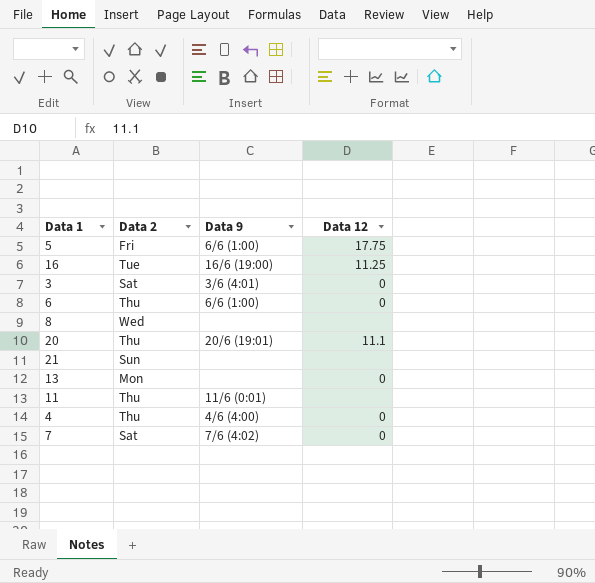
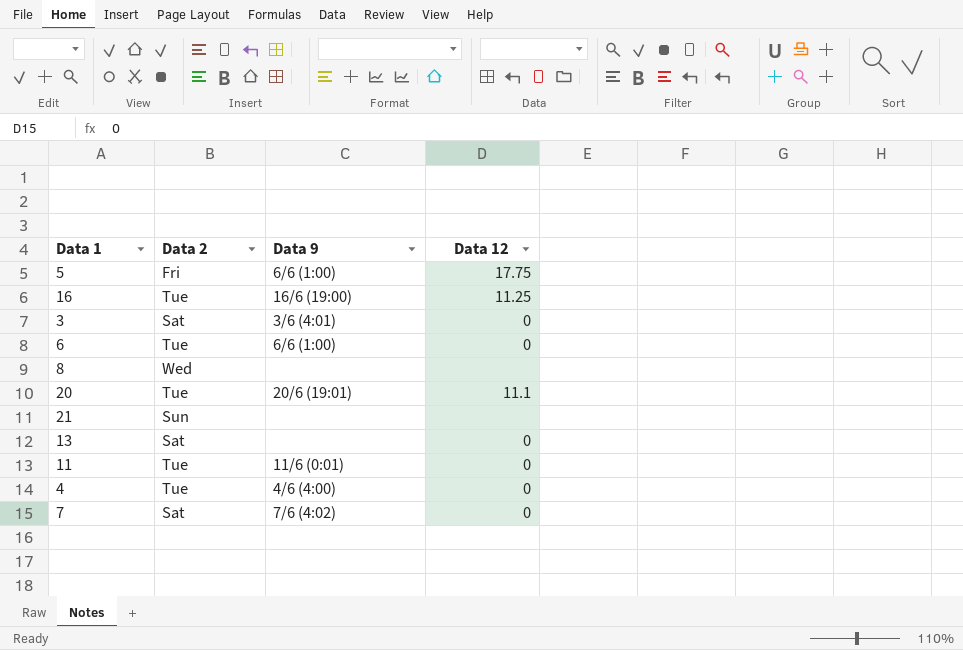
6 | Data 2: Thu -> Tue
20 | Data 2: Thu -> Tue
13 | Data 2: Mon -> Sat
11 | Data 2: Thu -> Tue
11 | Data 12: none -> 0
4 | Data 2: Thu -> Tue

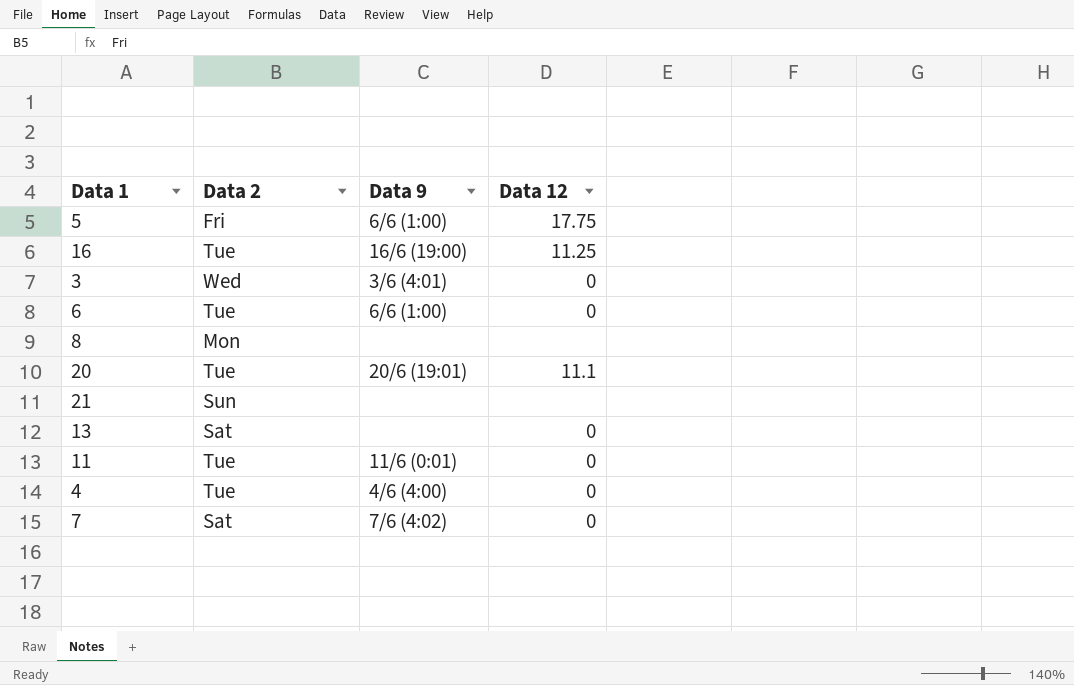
3 | Data 2: Sat -> Wed
8 | Data 2: Wed -> Mon

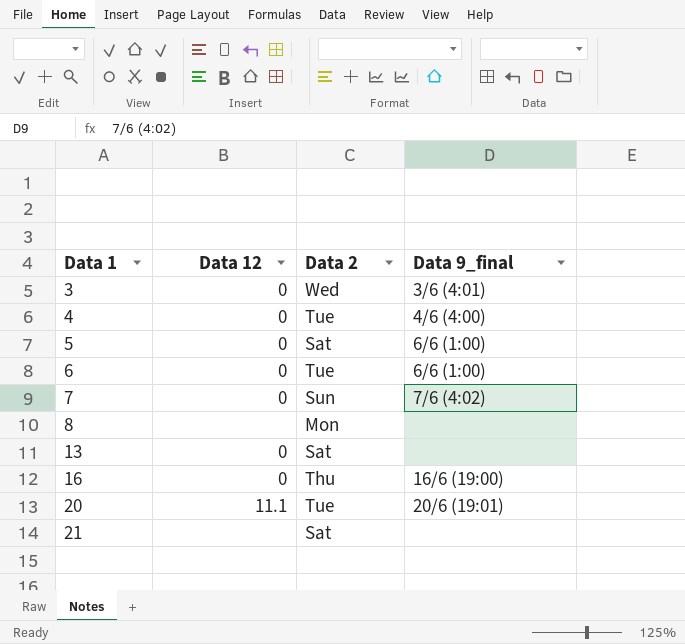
row order: none -> Data 1 ascending
column Data 12 | position: 4 -> 2
column name: Data 9 -> Data 9_final
row 11: Tue | 11/6 (0:01) | 0 -> none
5 | Data 12: 17.75 -> 0
5 | Data 2: Fri -> Sat
7 | Data 2: Sat -> Sun
16 | Data 12: 11.25 -> 0
16 | Data 2: Tue -> Thu
21 | Data 2: Sun -> Sat

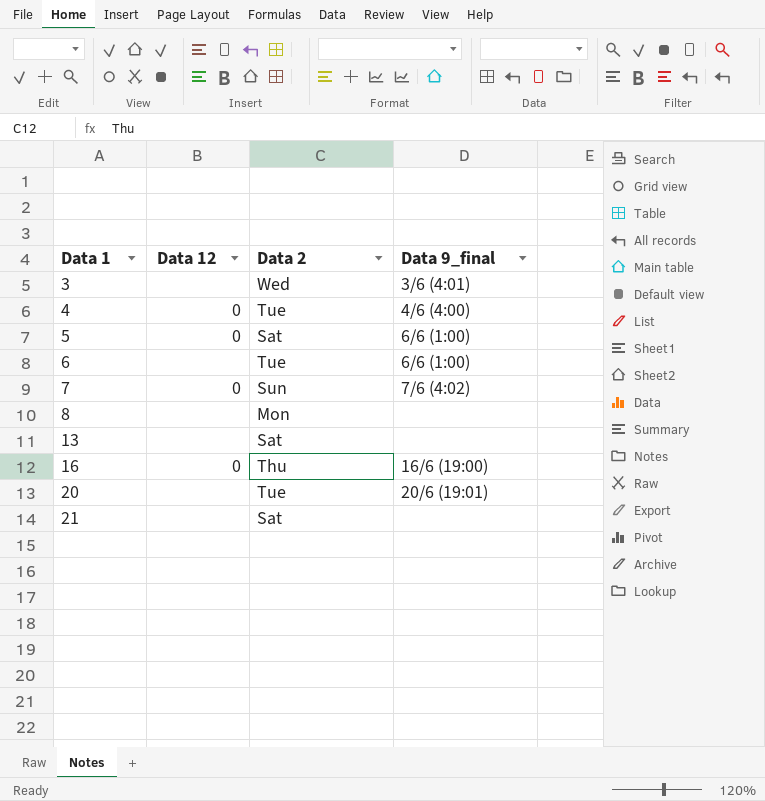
3 | Data 12: 0 -> none
6 | Data 12: 0 -> none
13 | Data 12: 0 -> none
20 | Data 12: 11.1 -> none

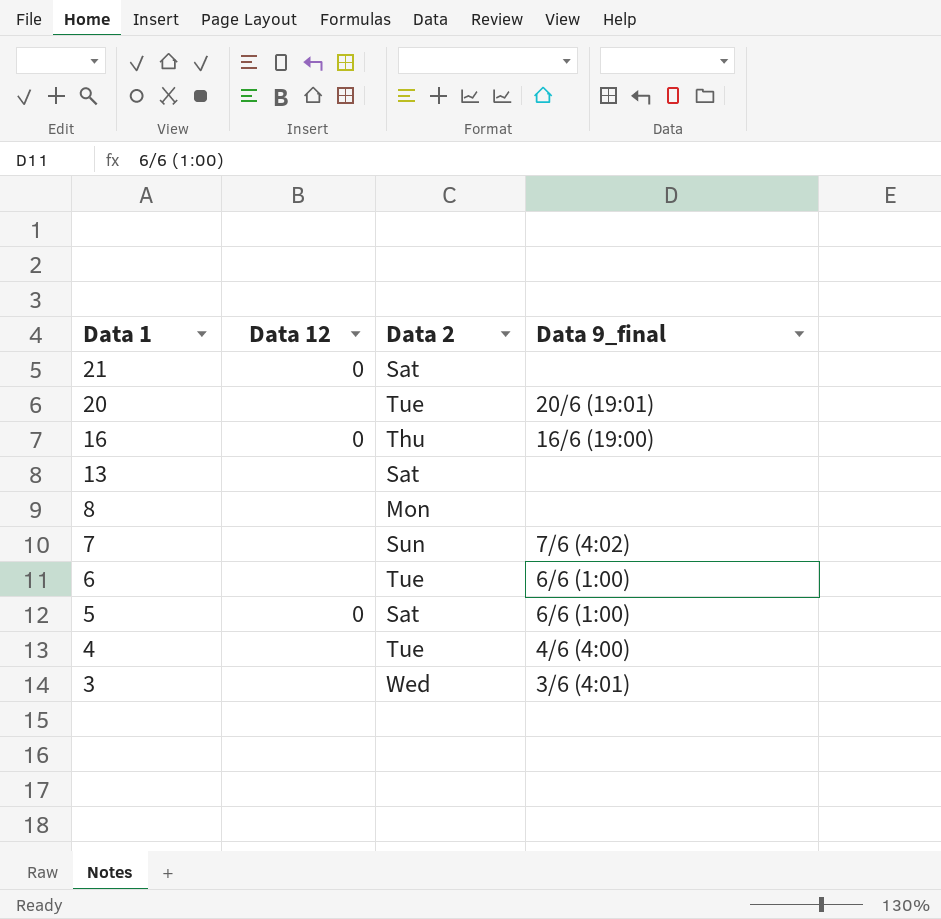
row order: Data 1 ascending -> Data 1 descending
21 | Data 12: none -> 0
7 | Data 12: 0 -> none
4 | Data 12: 0 -> none

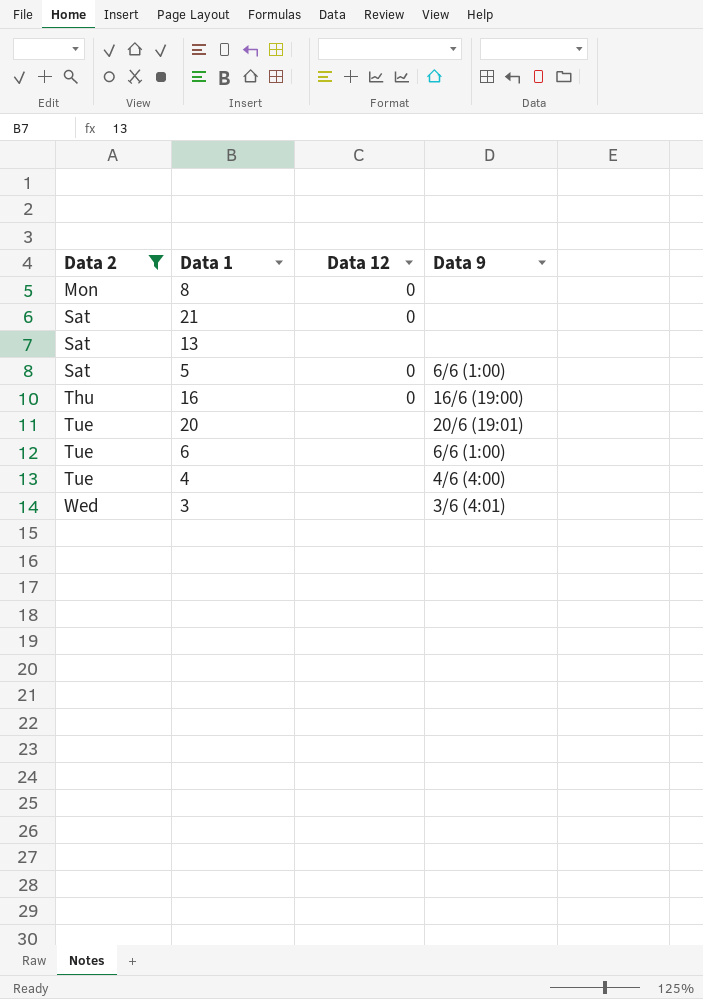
filter: none -> Data 2 != Sun
row order: Data 1 descending -> Data 2 ascending
column Data 2 | position: 3 -> 1
column name: Data 9_final -> Data 9
8 | Data 12: none -> 0

